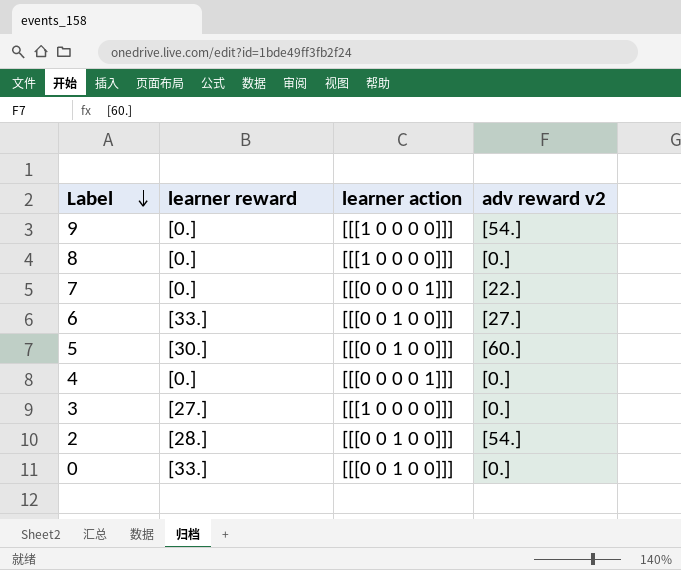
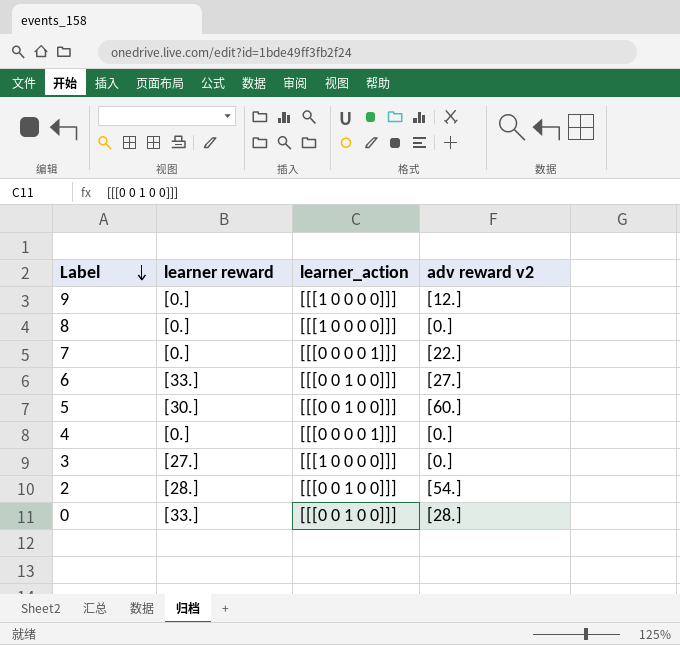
column name: learner action -> learner_action
9 | adv reward v2: [54.] -> [12.]
0 | adv reward v2: [0.] -> [28.]

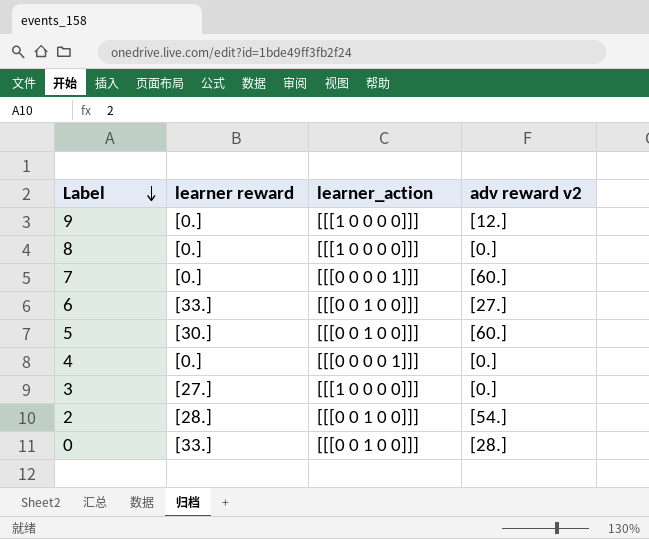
7 | adv reward v2: [22.] -> [60.]

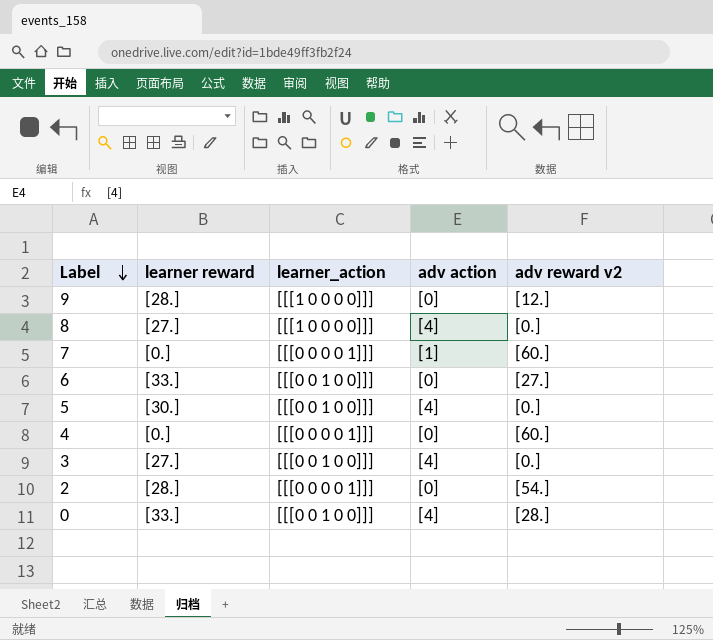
column adv action | position: none -> 4
9 | learner reward: [0.] -> [28.]
8 | learner reward: [0.] -> [27.]
5 | adv reward v2: [60.] -> [0.]
4 | adv reward v2: [0.] -> [60.]
3 | learner_action: [[[1 0 0 0 0]]] -> [[[0 0 1 0 0]]]
2 | learner_action: [[[0 0 1 0 0]]] -> [[[0 0 0 0 1]]]

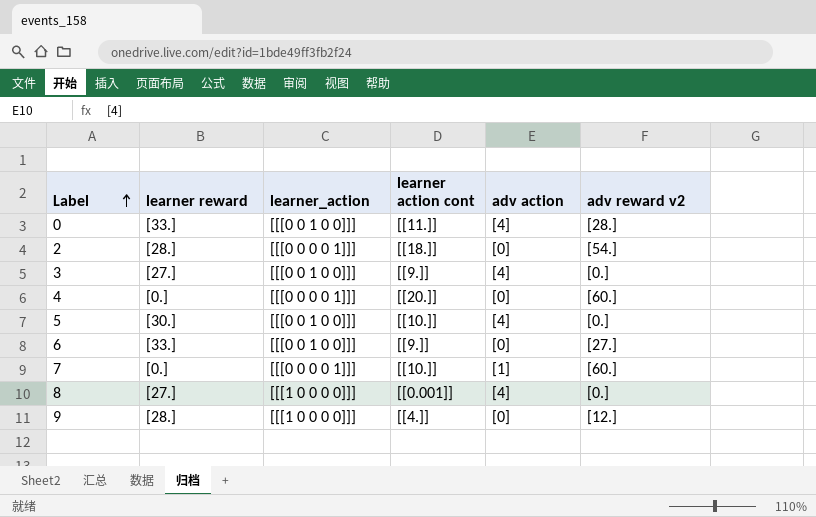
row order: Label descending -> Label ascending
column learner action cont | position: none -> 4

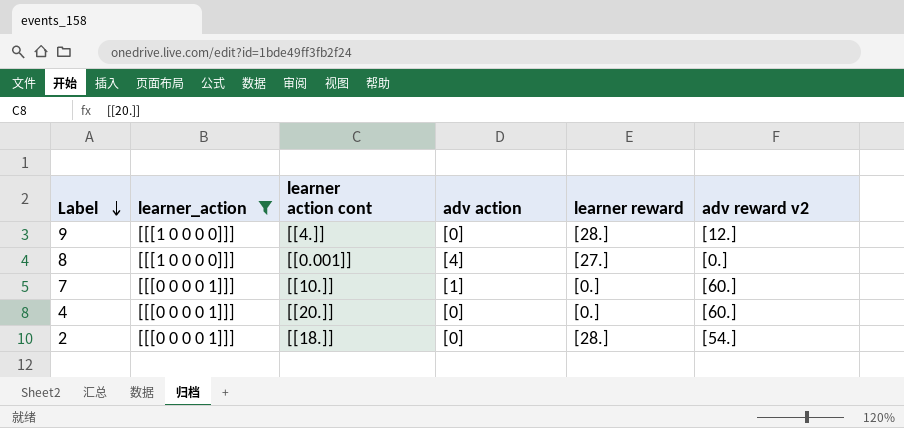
filter: none -> learner_action != [[[0 0 1 0 0]]]
row order: Label ascending -> Label descending
column learner reward | position: 2 -> 5

